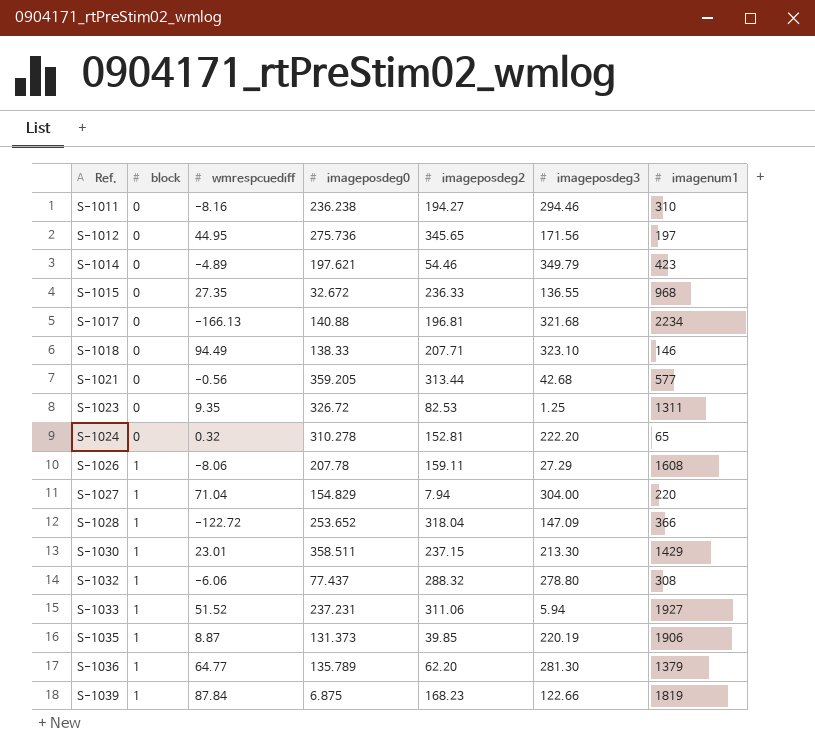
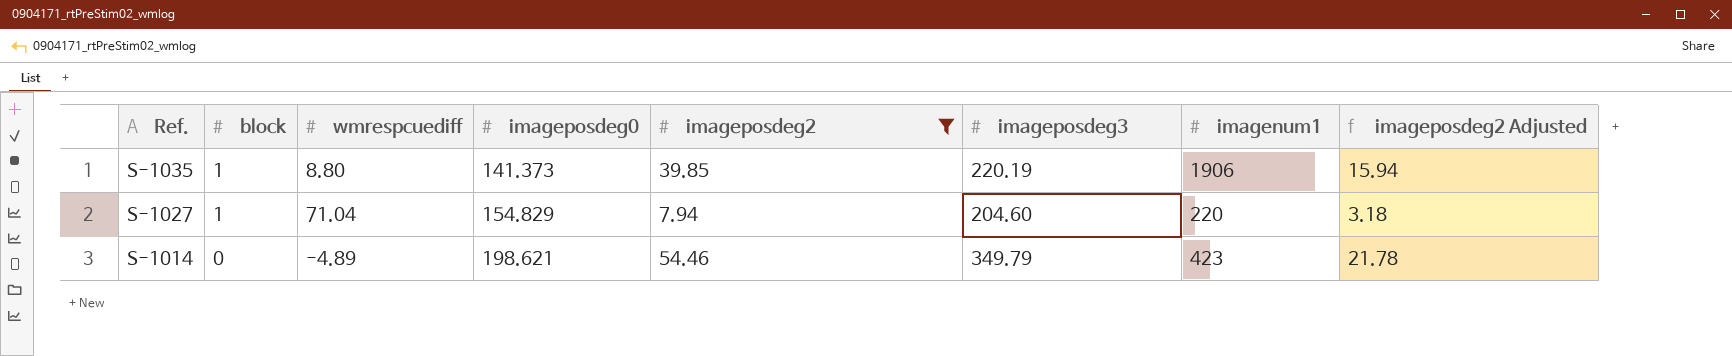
filter: none -> imageposdeg2 <= 54.46
row order: Ref. ascending -> Ref. descending
column imageposdeg2 Adjusted | formula: none -> [imageposdeg2] * 0.4
S-1035 | wmrespcuediff: 8.87 -> 8.80
S-1035 | imageposdeg0: 131.373 -> 141.373
S-1027 | imageposdeg3: 304.00 -> 204.60
S-1014 | imageposdeg0: 197.621 -> 198.621

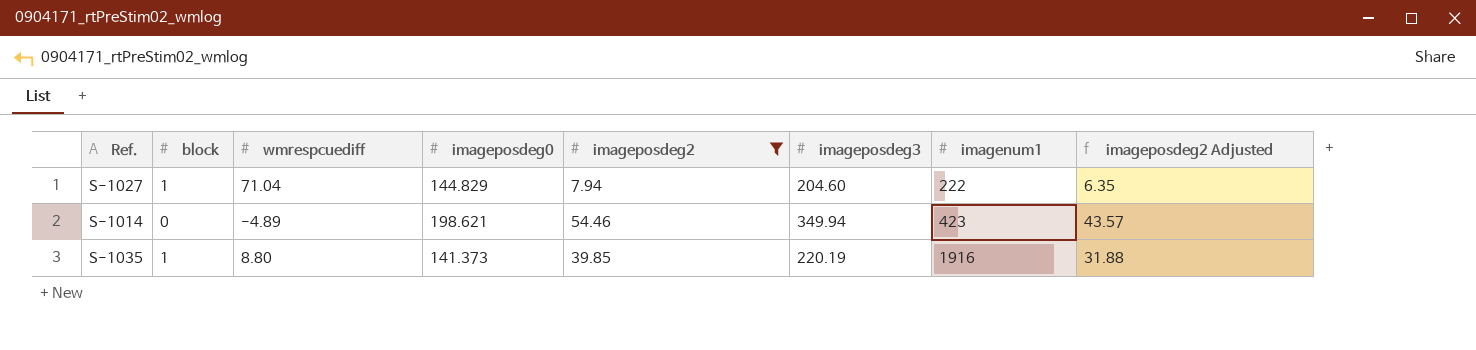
row order: Ref. descending -> imagenum1 ascending
column imageposdeg2 Adjusted | formula: [imageposdeg2] * 0.4 -> [imageposdeg2] * 0.8
S-1027 | imageposdeg0: 154.829 -> 144.829
S-1027 | imagenum1: 220 -> 222
S-1014 | imageposdeg3: 349.79 -> 349.94
S-1035 | imagenum1: 1906 -> 1916

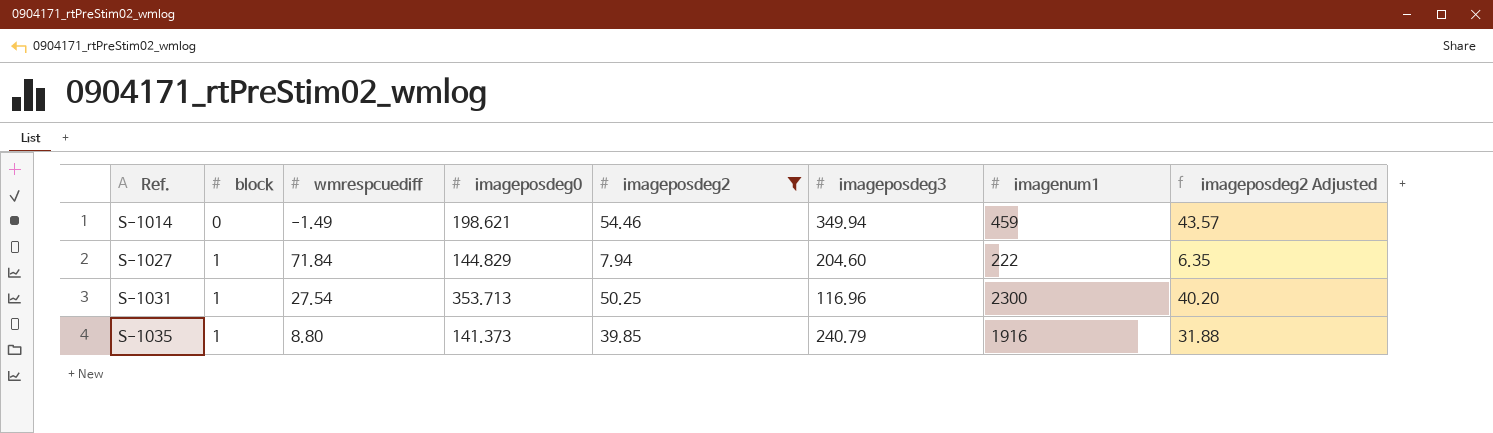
row order: imagenum1 ascending -> Ref. ascending
S-1014 | wmrespcuediff: -4.89 -> -1.49
S-1014 | imagenum1: 423 -> 459
S-1027 | wmrespcuediff: 71.04 -> 71.84
row S-1031: none -> 1 | 27.54 | 353.713 | 50.25 | 116.96 | 2300 | 40.20
S-1035 | imageposdeg3: 220.19 -> 240.79

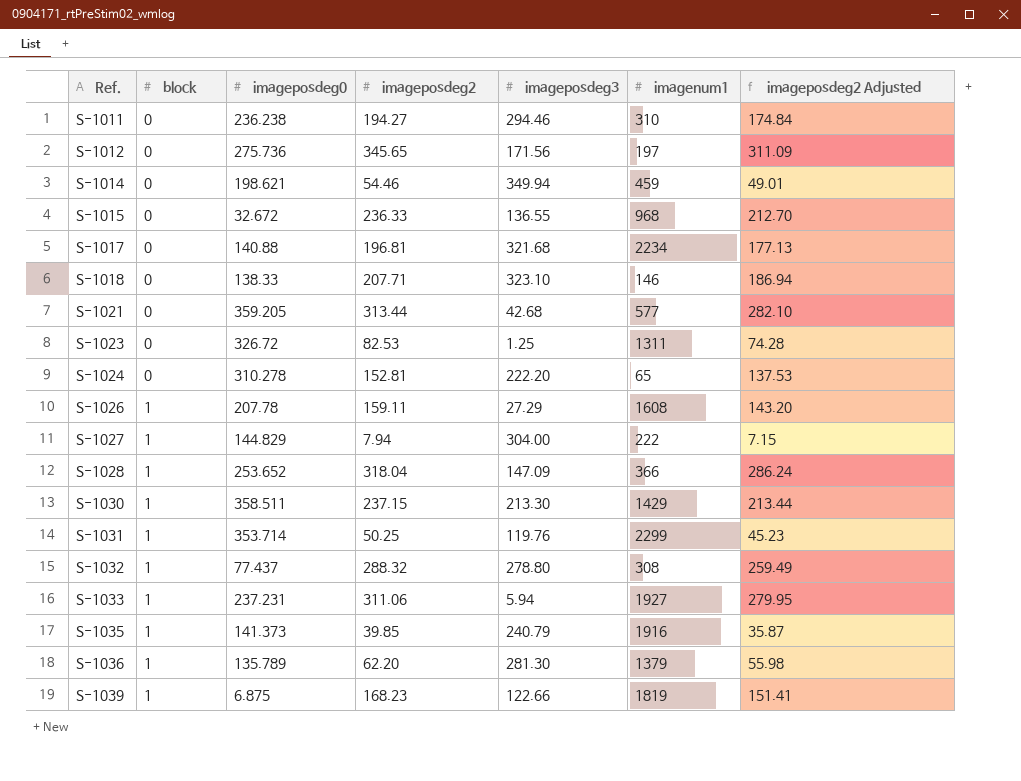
filter: imageposdeg2 <= 54.46 -> none
column wmrespcuediff | position: 3 -> none
column imageposdeg2 Adjusted | formula: [imageposdeg2] * 0.8 -> [imageposdeg2] * 0.9
S-1027 | imageposdeg3: 204.60 -> 304.00
S-1031 | imageposdeg0: 353.713 -> 353.714
S-1031 | imageposdeg3: 116.96 -> 119.76
S-1031 | imagenum1: 2300 -> 2299

